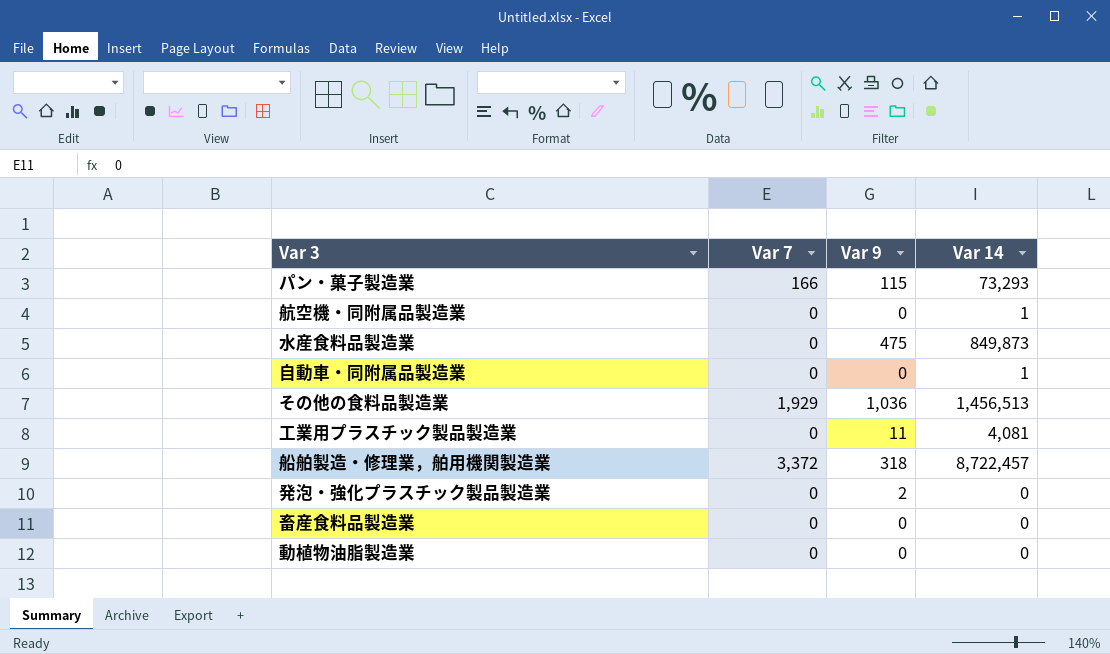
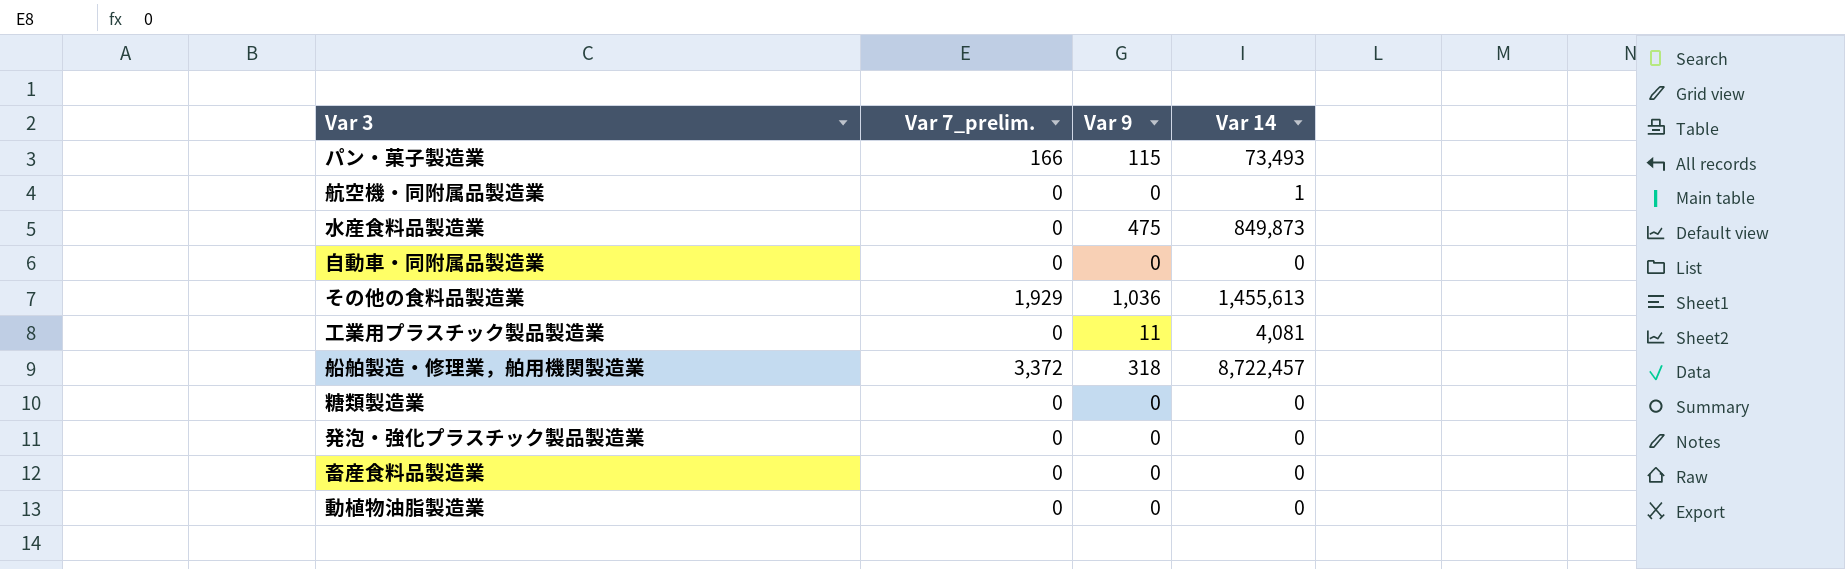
column name: Var 7 -> Var 7_prelim.
パン・菓子製造業 | Var 14: 73,293 -> 73,493
自動車・同附属品製造業 | Var 14: 1 -> 0
その他の食料品製造業 | Var 14: 1,456,513 -> 1,455,613
row 糖類製造業: none -> 0 | 0 | 0
発泡・強化プラスチック製品製造業 | Var 9: 2 -> 0

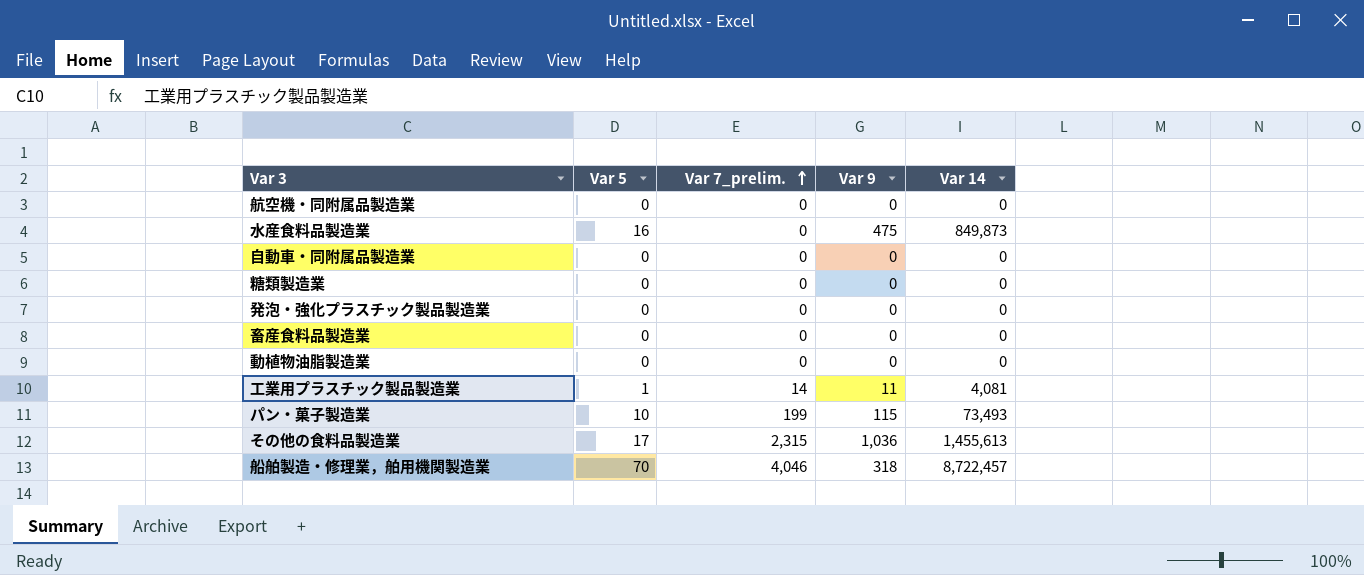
row order: none -> Var 7_prelim. ascending
column Var 5 | position: none -> 2
航空機・同附属品製造業 | Var 14: 1 -> 0
工業用プラスチック製品製造業 | Var 7_prelim.: 0 -> 14
パン・菓子製造業 | Var 7_prelim.: 166 -> 199
その他の食料品製造業 | Var 7_prelim.: 1,929 -> 2,315
船舶製造・修理業，舶用機関製造業 | Var 7_prelim.: 3,372 -> 4,046

